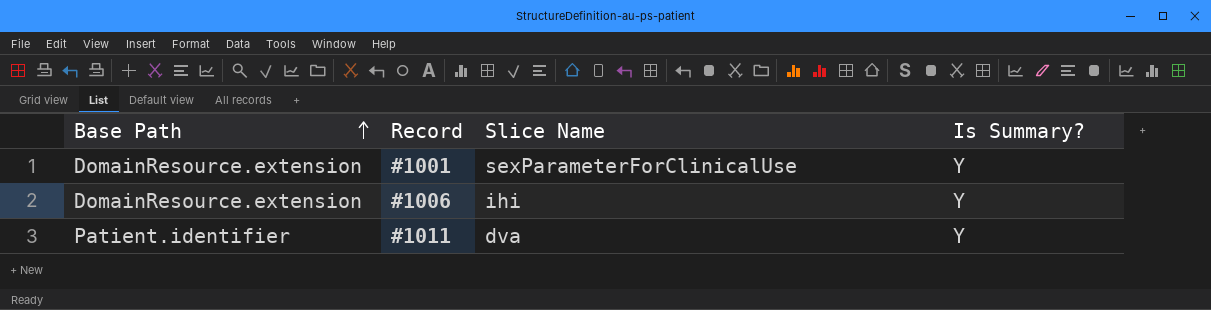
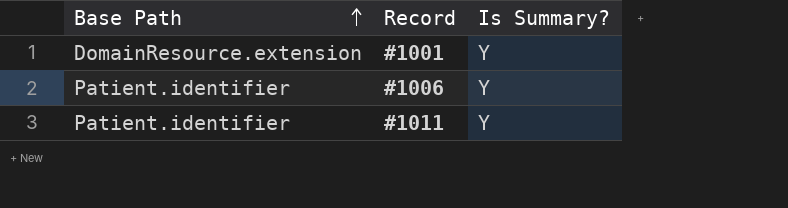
column Slice Name | position: 3 -> none
#1006 | Base Path: DomainResource.extension -> Patient.identifier

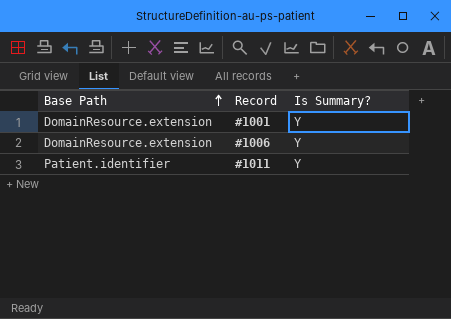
#1006 | Base Path: Patient.identifier -> DomainResource.extension

